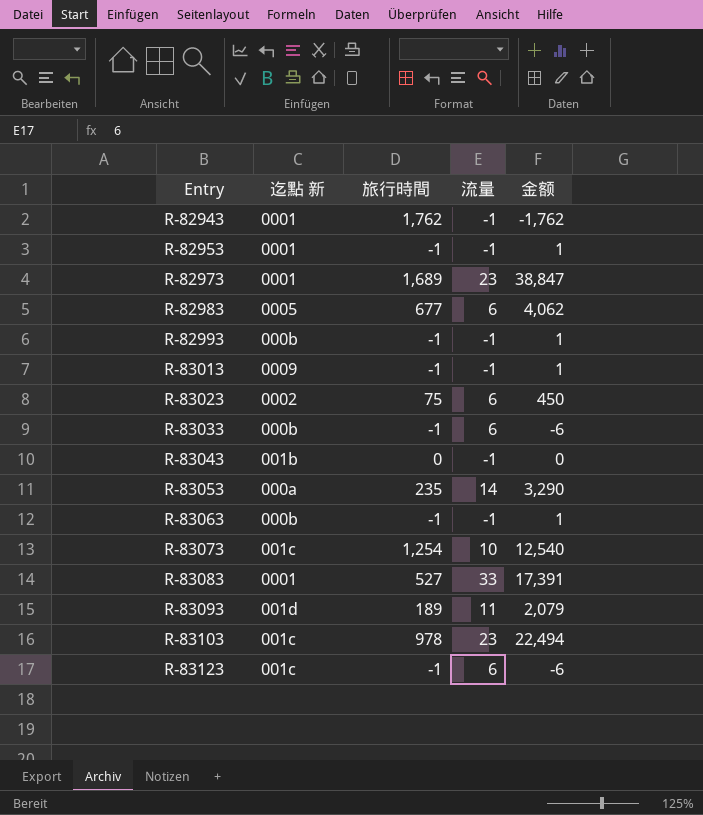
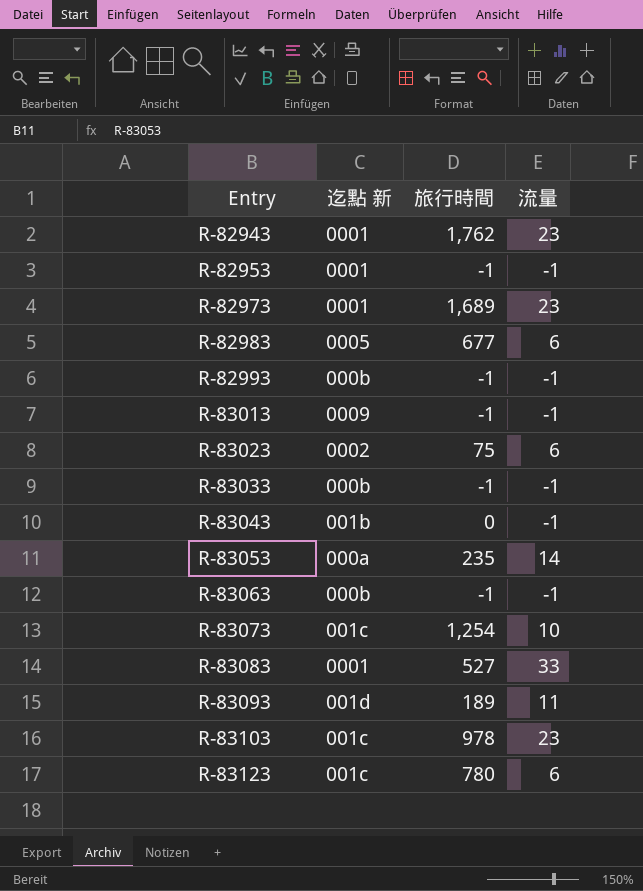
column 金额 | formula: [旅行時間] * [流量] -> none
R-82943 | 流量: -1 -> 23
R-83033 | 流量: 6 -> -1
R-83123 | 旅行時間: -1 -> 780

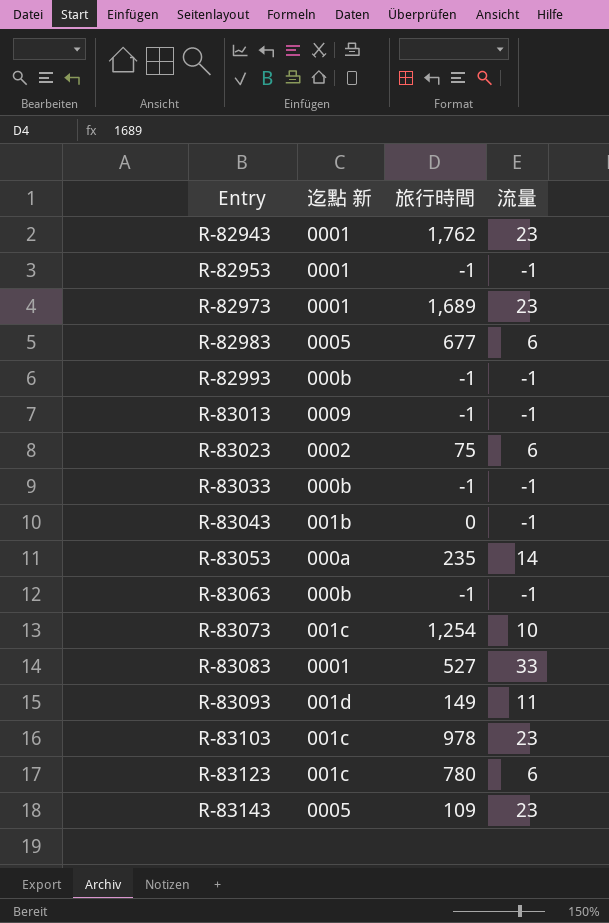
R-83093 | 旅行時間: 189 -> 149
row R-83143: none -> 0005 | 109 | 23

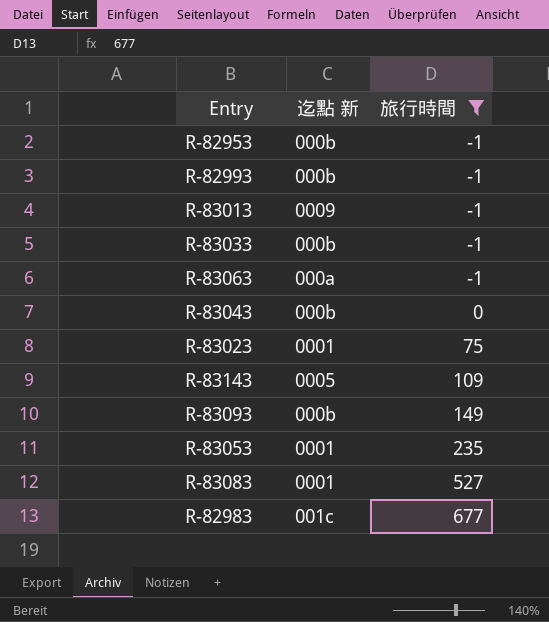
filter: none -> 旅行時間 <= 677
row order: Entry ascending -> 旅行時間 ascending
column 流量 | position: 4 -> none
R-82953 | 迄點 新: 0001 -> 000b
R-83063 | 迄點 新: 000b -> 000a
R-83043 | 迄點 新: 001b -> 000b
R-83023 | 迄點 新: 0002 -> 0001
R-83093 | 迄點 新: 001d -> 000b
R-83053 | 迄點 新: 000a -> 0001
R-82983 | 迄點 新: 0005 -> 001c

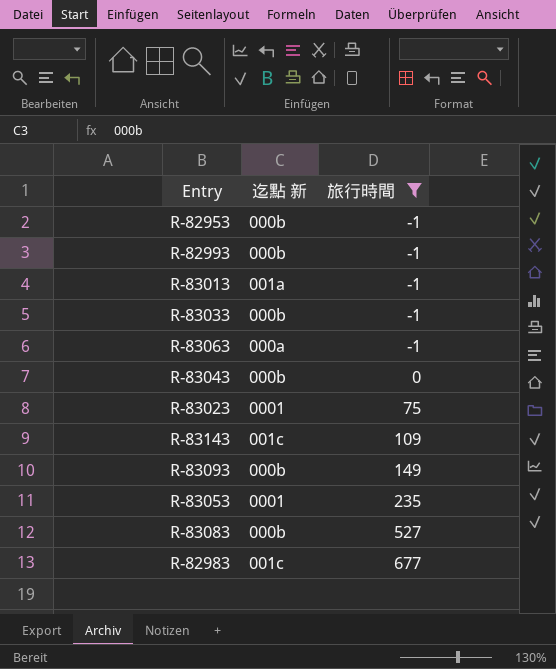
R-83013 | 迄點 新: 0009 -> 001a
R-83143 | 迄點 新: 0005 -> 001c
R-83083 | 迄點 新: 0001 -> 000b

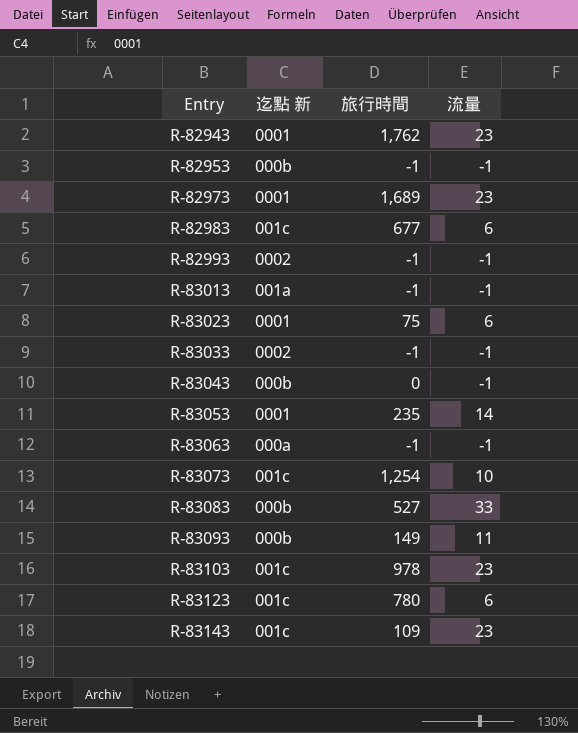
filter: 旅行時間 <= 677 -> none
row order: 旅行時間 ascending -> Entry ascending
column 流量 | position: none -> 4
R-82993 | 迄點 新: 000b -> 0002
R-83033 | 迄點 新: 000b -> 0002

